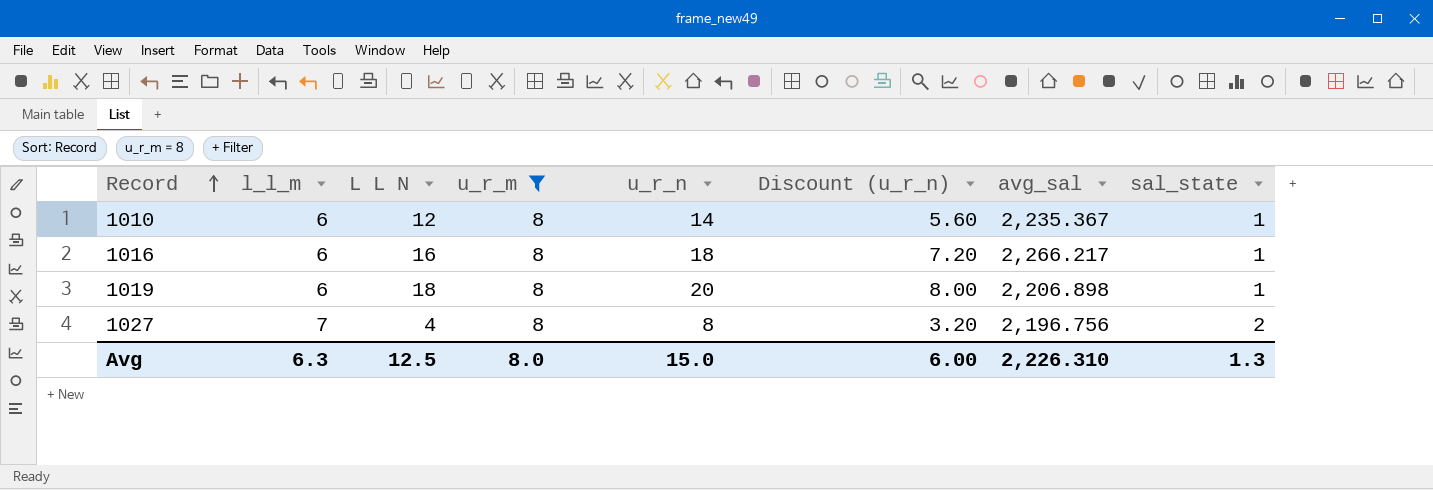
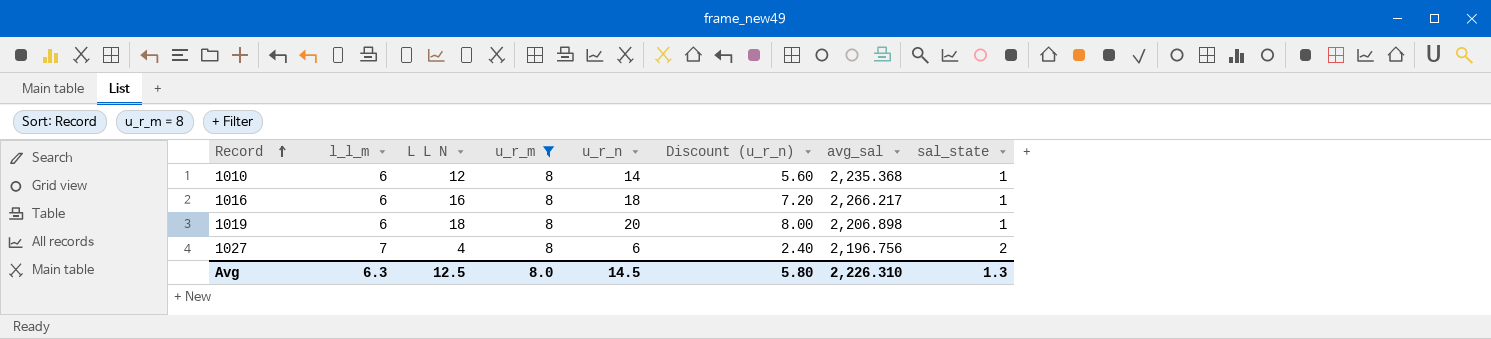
1010 | avg_sal: 2,235.367 -> 2,235.368
1027 | u_r_n: 8 -> 6
1027 | Discount (u_r_n): 3.20 -> 2.40
Avg | u_r_n: 15.0 -> 14.5
Avg | Discount (u_r_n): 6.00 -> 5.80

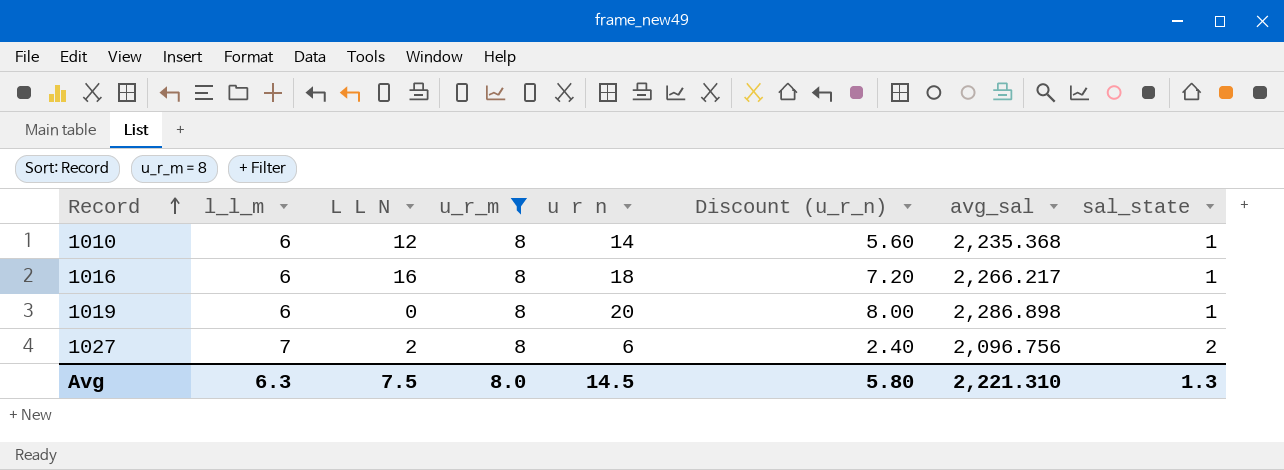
column name: u_r_n -> u r n
1019 | L L N: 18 -> 0
1019 | avg_sal: 2,206.898 -> 2,286.898
1027 | L L N: 4 -> 2
1027 | avg_sal: 2,196.756 -> 2,096.756
Avg | L L N: 12.5 -> 7.5
Avg | avg_sal: 2,226.310 -> 2,221.310

